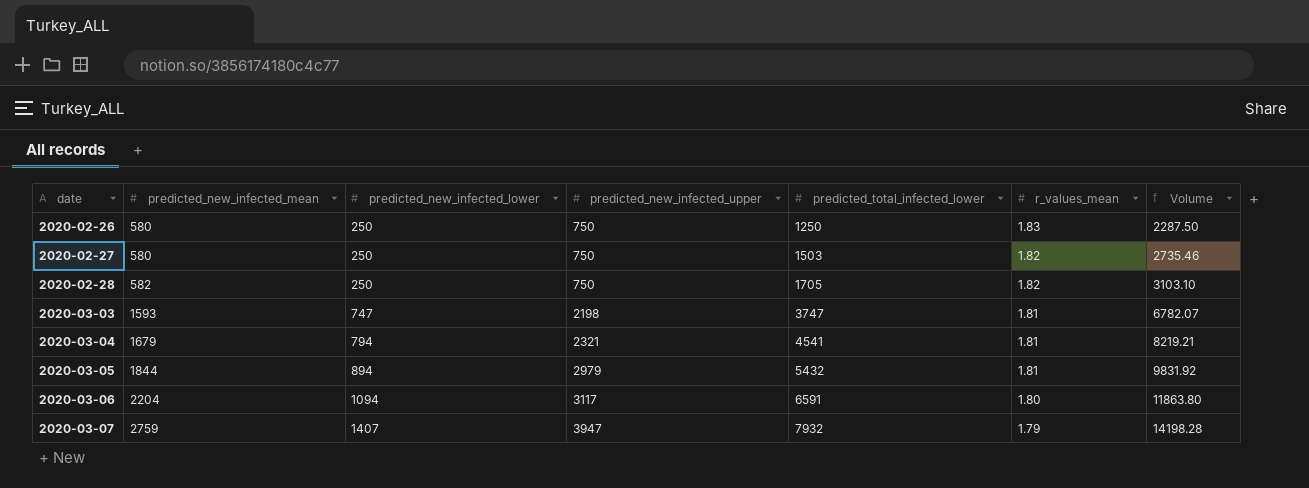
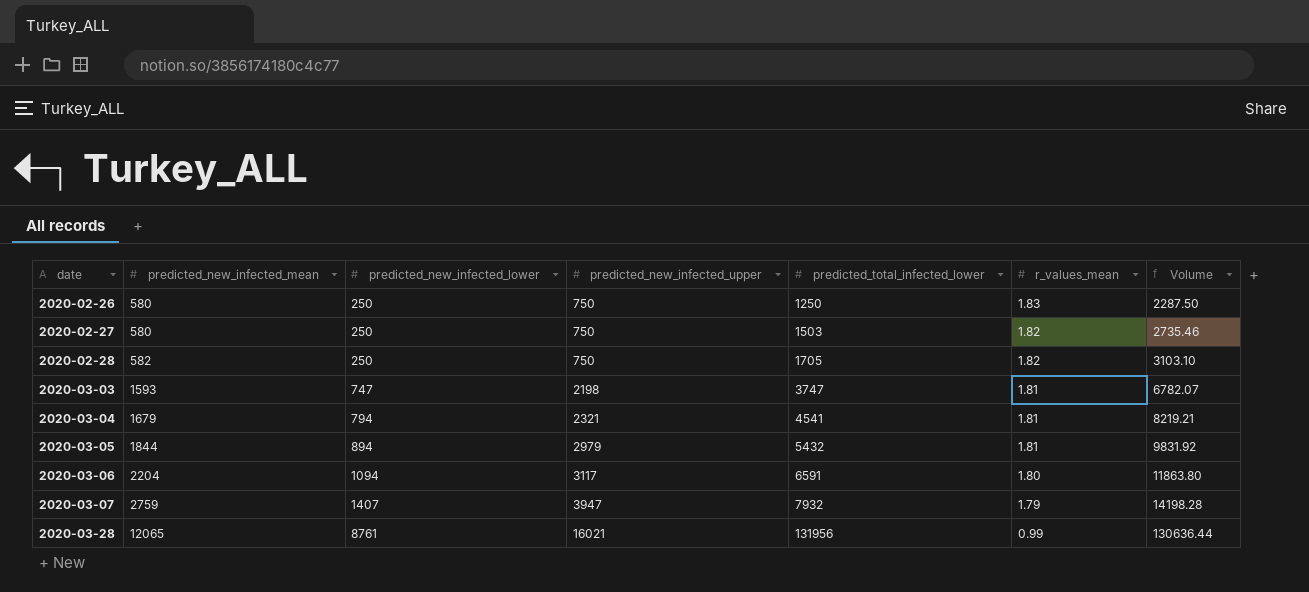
row 2020-03-28: none -> 12065 | 8761 | 16021 | 131956 | 0.99 | 130636.44

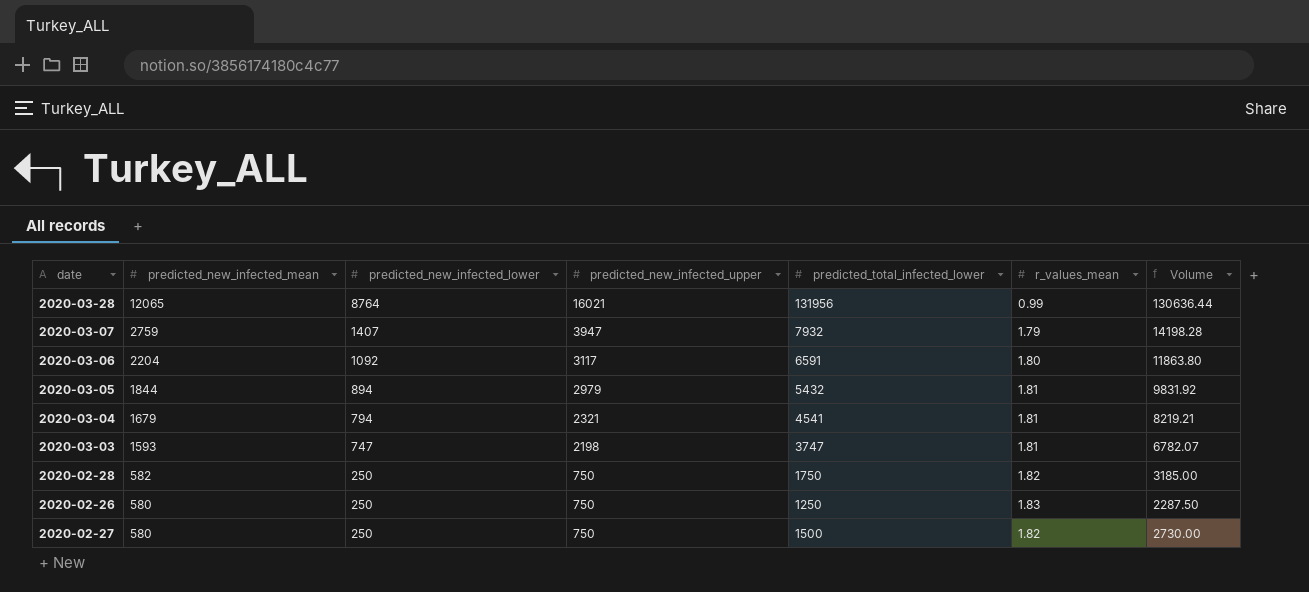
row order: date ascending -> predicted_new_infected_mean descending
2020-03-28 | predicted_new_infected_lower: 8761 -> 8764
2020-03-06 | predicted_new_infected_lower: 1094 -> 1092
2020-02-28 | predicted_total_infected_lower: 1705 -> 1750
2020-02-28 | Volume: 3103.10 -> 3185.00
2020-02-27 | predicted_total_infected_lower: 1503 -> 1500
2020-02-27 | Volume: 2735.46 -> 2730.00

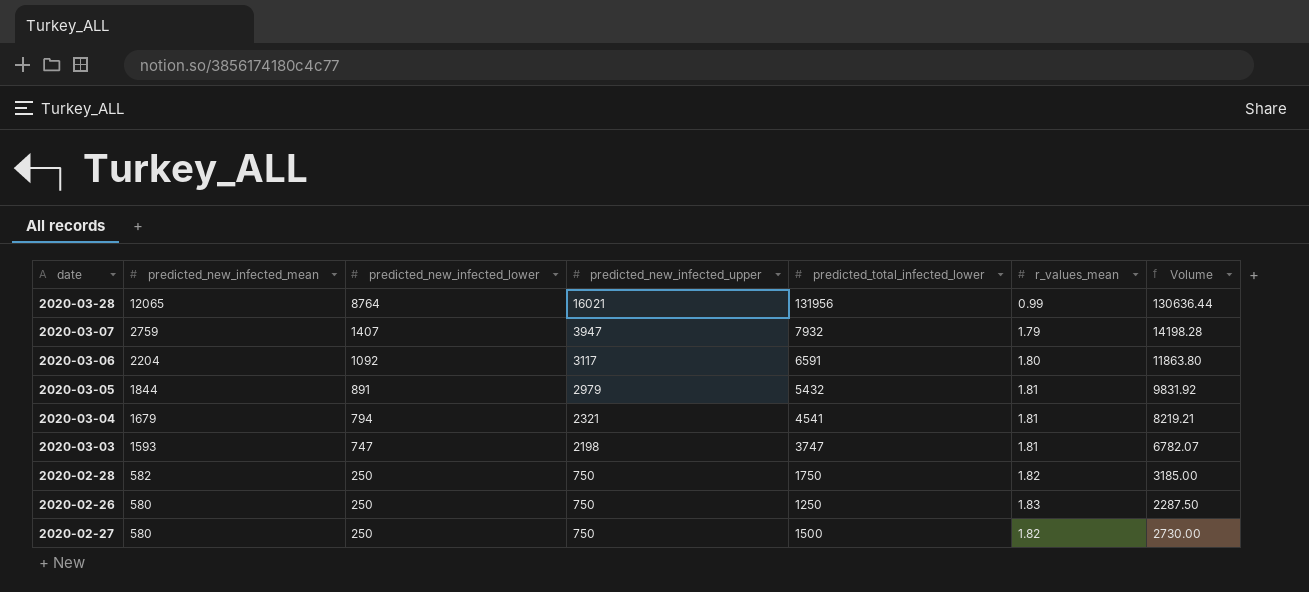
2020-03-05 | predicted_new_infected_lower: 894 -> 891

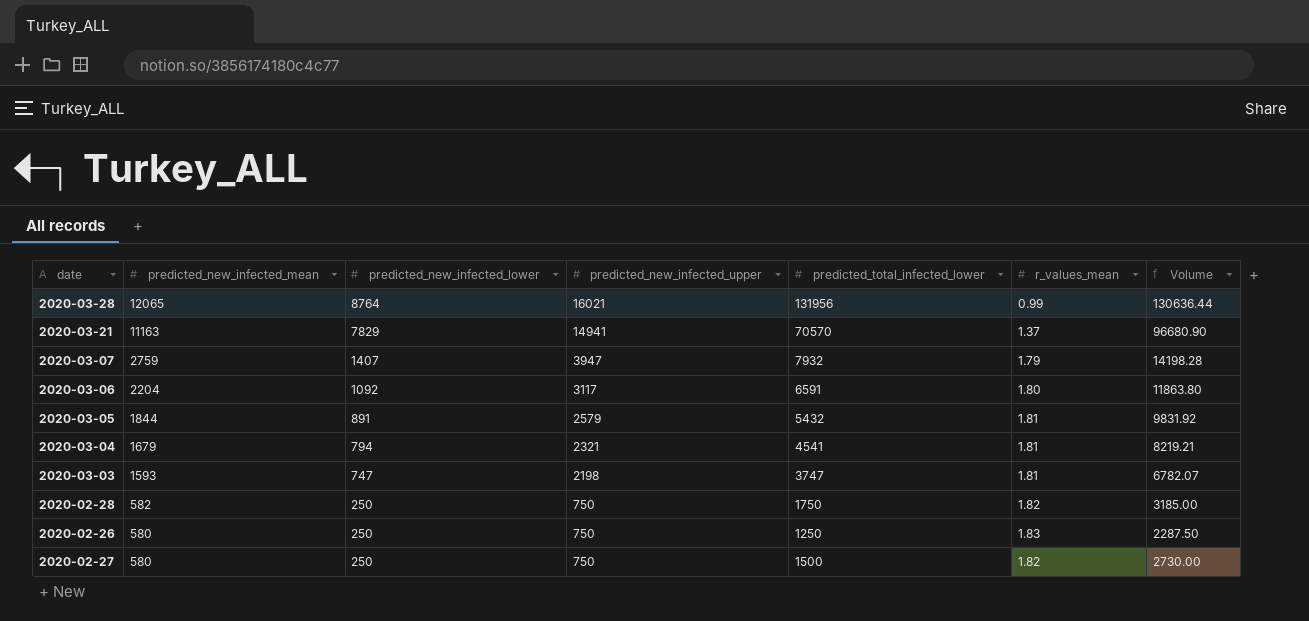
row 2020-03-21: none -> 11163 | 7829 | 14941 | 70570 | 1.37 | 96680.90
2020-03-05 | predicted_new_infected_upper: 2979 -> 2579

